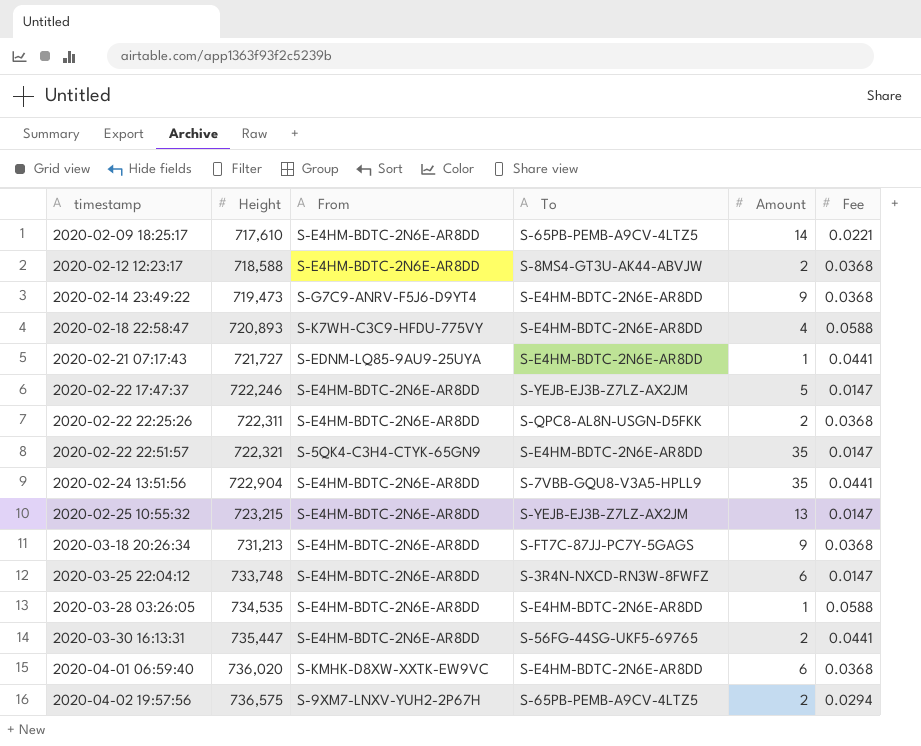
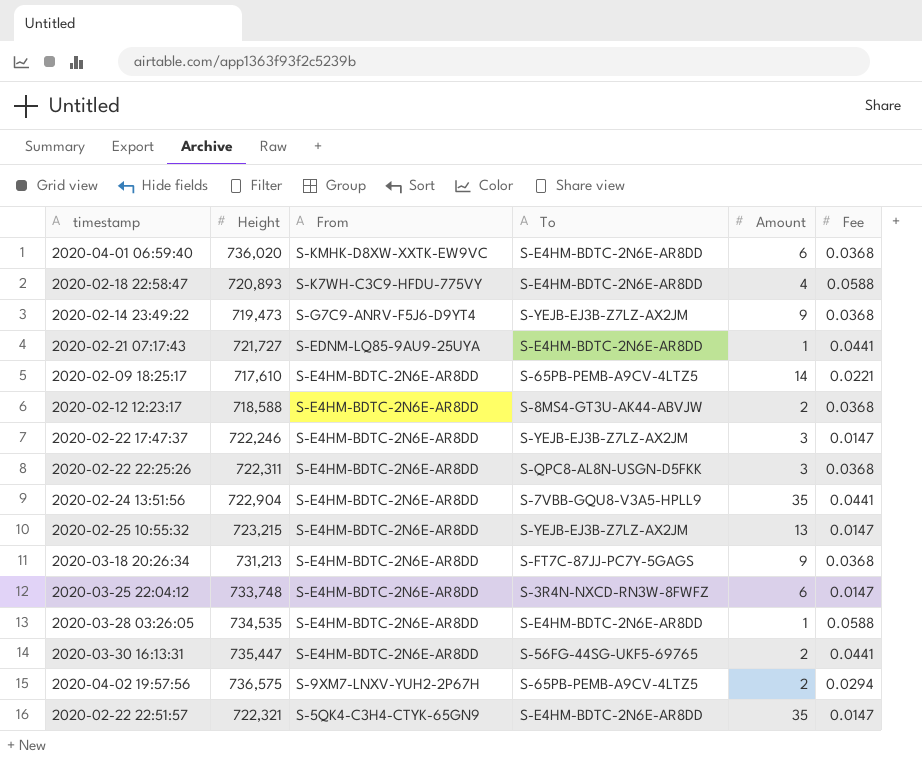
row order: timestamp ascending -> From descending
2020-02-14 23:49:22 | To: S-E4HM-BDTC-2N6E-AR8DD -> S-YEJB-EJ3B-Z7LZ-AX2JM
2020-02-22 17:47:37 | Amount: 5 -> 3
2020-02-22 22:25:26 | Amount: 2 -> 3

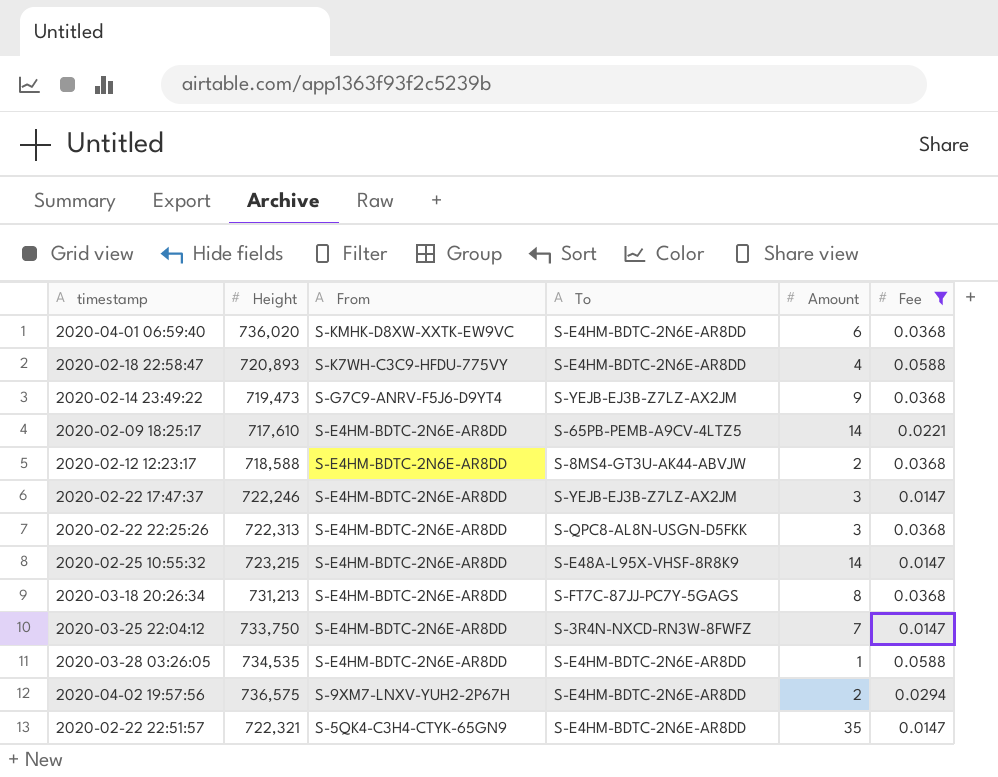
filter: none -> Fee != 0.0441
2020-02-22 22:25:26 | Height: 722,311 -> 722,313
2020-02-25 10:55:32 | To: S-YEJB-EJ3B-Z7LZ-AX2JM -> S-E48A-L95X-VHSF-8R8K9
2020-02-25 10:55:32 | Amount: 13 -> 14
2020-03-18 20:26:34 | Amount: 9 -> 8
2020-03-25 22:04:12 | Height: 733,748 -> 733,750
2020-03-25 22:04:12 | Amount: 6 -> 7
2020-04-02 19:57:56 | To: S-65PB-PEMB-A9CV-4LTZ5 -> S-E4HM-BDTC-2N6E-AR8DD

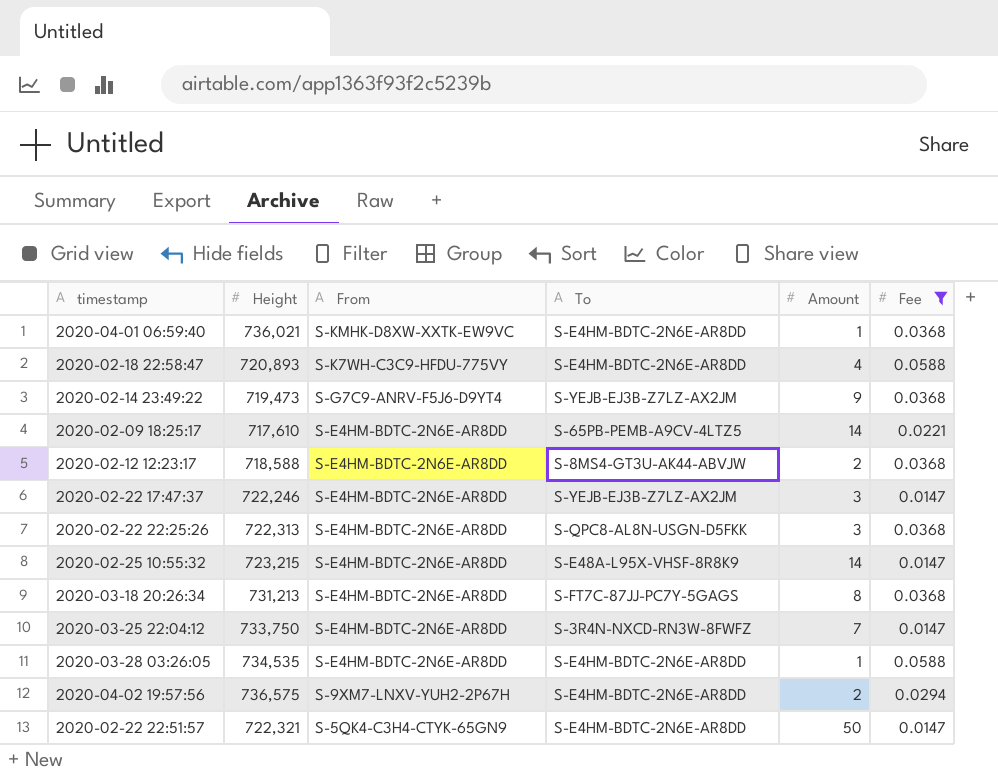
2020-04-01 06:59:40 | Height: 736,020 -> 736,021
2020-04-01 06:59:40 | Amount: 6 -> 1
2020-02-22 22:51:57 | Amount: 35 -> 50

